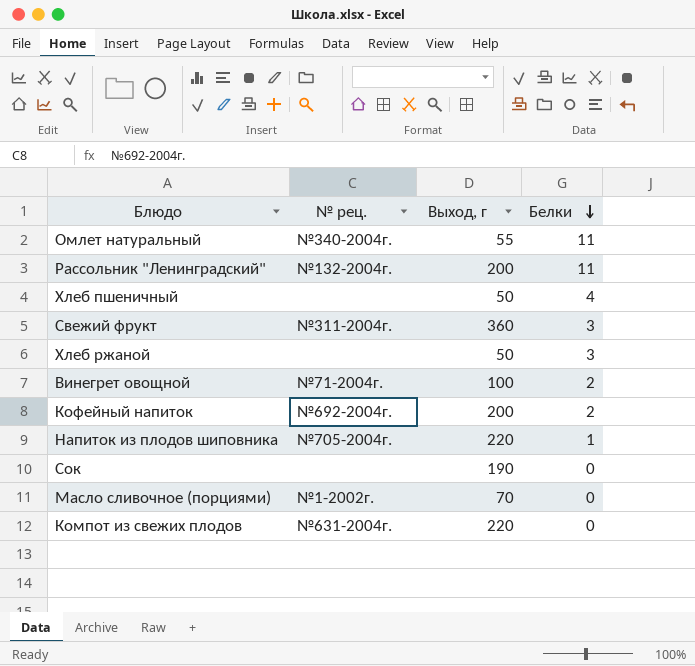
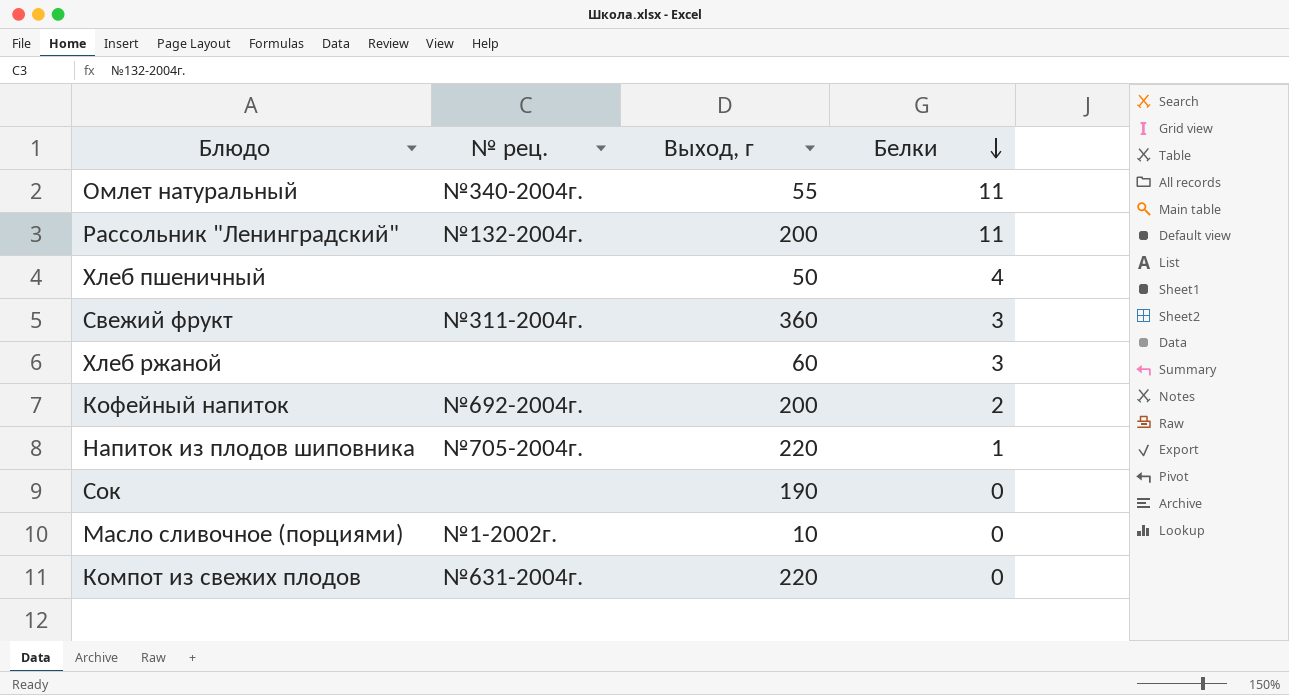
row Винегрет овощной: №71-2004г. | 100 | 2 -> none
Хлеб ржаной | Выход, г: 50 -> 60
Масло сливочное (порциями) | Выход, г: 70 -> 10

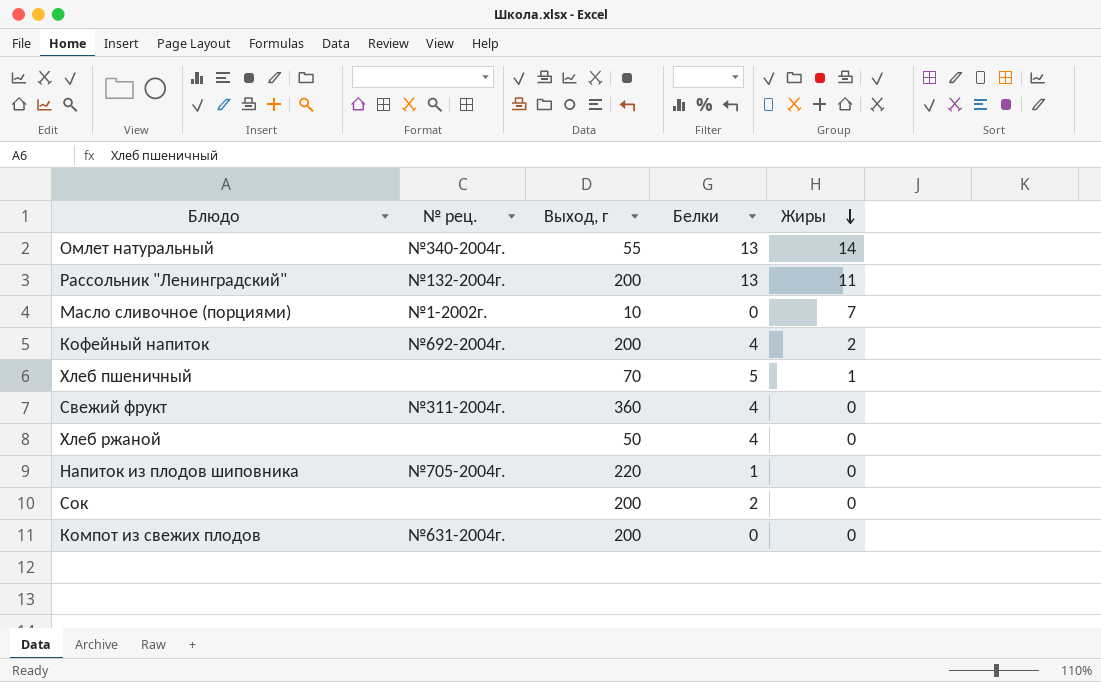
row order: Белки descending -> Жиры descending
column Жиры | position: none -> 5
Омлет натуральный | Белки: 11 -> 13
Рассольник "Ленинградский" | Белки: 11 -> 13
Кофейный напиток | Белки: 2 -> 4
Хлеб пшеничный | Выход, г: 50 -> 70
Хлеб пшеничный | Белки: 4 -> 5
Свежий фрукт | Белки: 3 -> 4
Хлеб ржаной | Выход, г: 60 -> 50
Хлеб ржаной | Белки: 3 -> 4
Сок | Выход, г: 190 -> 200
Сок | Белки: 0 -> 2
Компот из свежих плодов | Выход, г: 220 -> 200

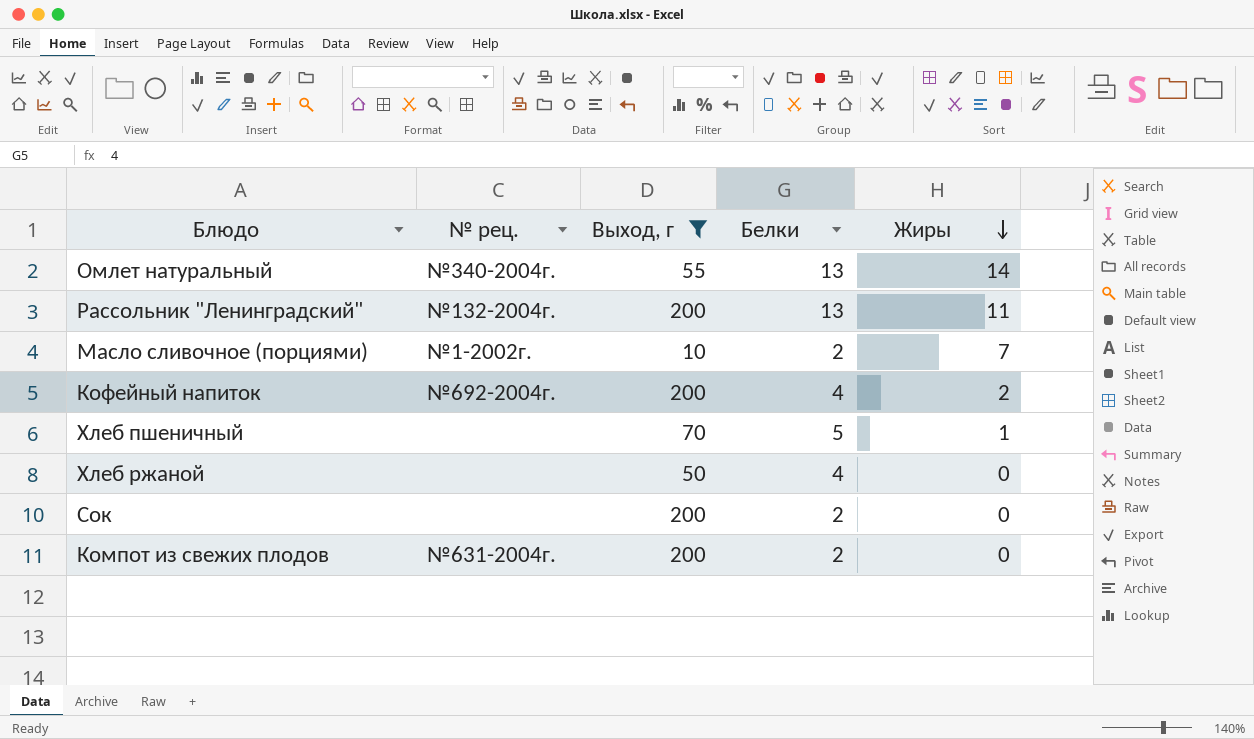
filter: none -> Выход, г <= 200
Масло сливочное (порциями) | Белки: 0 -> 2
Компот из свежих плодов | Белки: 0 -> 2

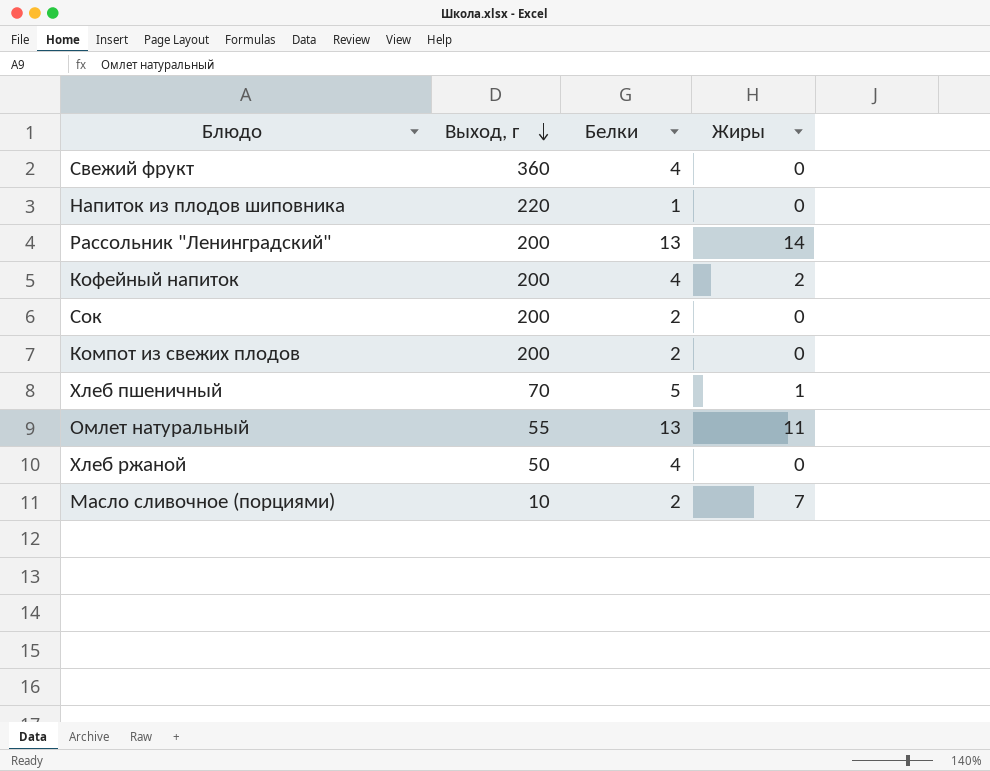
filter: Выход, г <= 200 -> none
row order: Жиры descending -> Выход, г descending
column № рец. | position: 2 -> none
Рассольник "Ленинградский" | Жиры: 11 -> 14
Омлет натуральный | Жиры: 14 -> 11

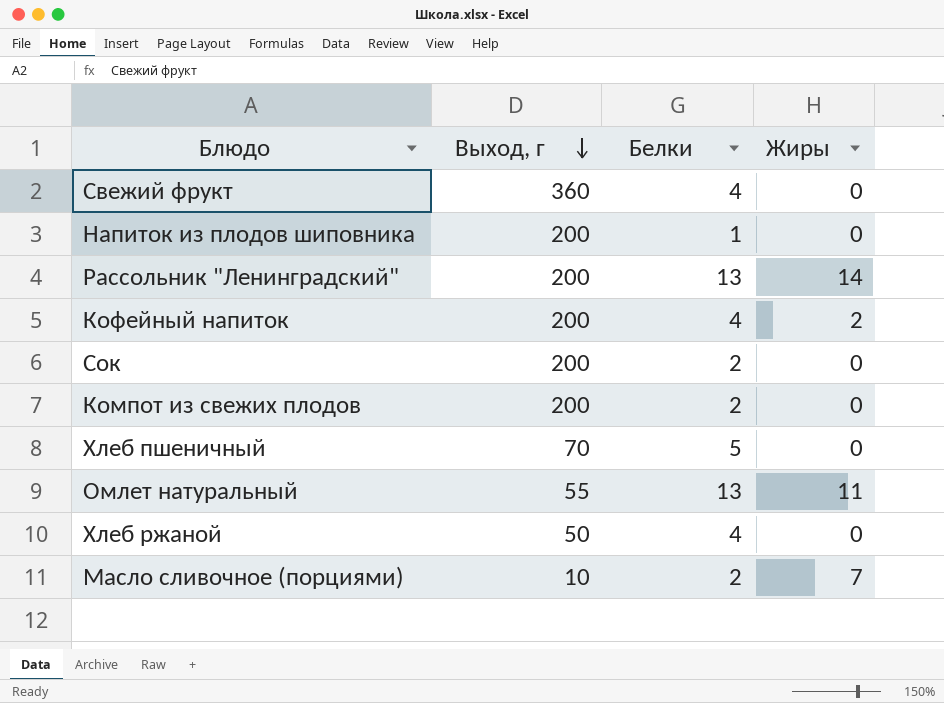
Напиток из плодов шиповника | Выход, г: 220 -> 200
Хлеб пшеничный | Жиры: 1 -> 0

